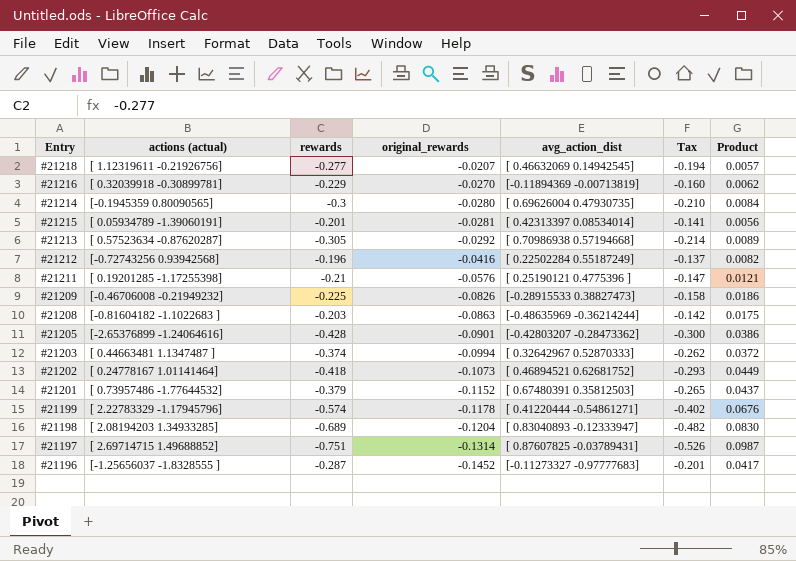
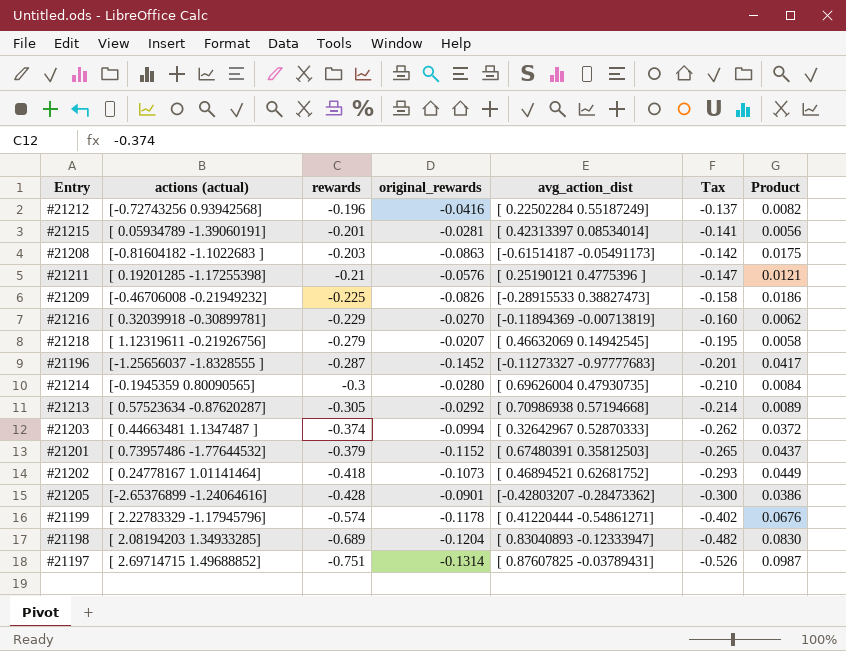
row order: original_rewards descending -> rewards descending
#21208 | avg_action_dist: [-0.48635969 -0.36214244] -> [-0.61514187 -0.05491173]
#21218 | rewards: -0.277 -> -0.279
#21218 | Tax: -0.194 -> -0.195
#21218 | Product: 0.0057 -> 0.0058

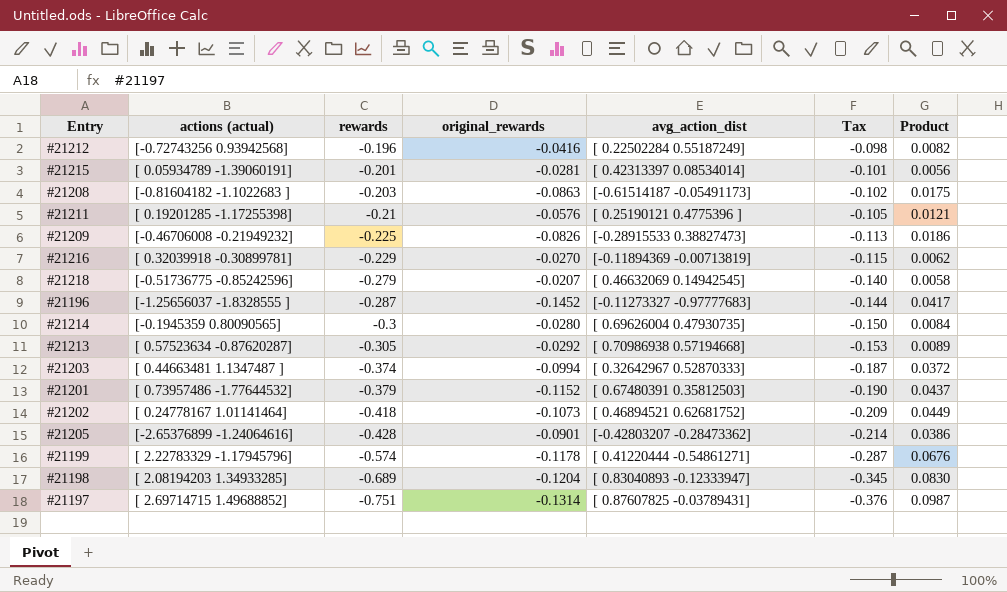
column Tax | formula: [rewards] * 0.7 -> [rewards] * 0.5
#21218 | actions (actual): [ 1.12319611 -0.21926756] -> [-0.51736775 -0.85242596]

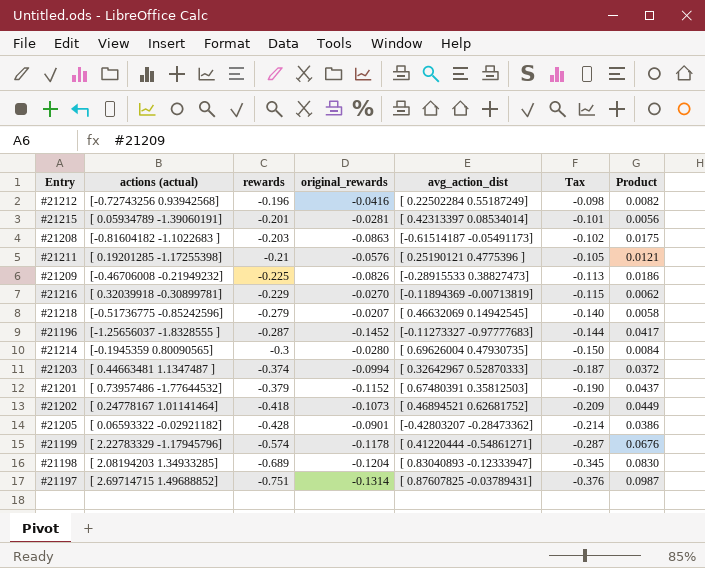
row #21213: [ 0.57523634 -0.87620287] | -0.305 | -0.0292 | [ 0.70986938 0.57194668] | -0.153 | 0.0089 -> none
#21205 | actions (actual): [-2.65376899 -1.24064616] -> [ 0.06593322 -0.02921182]

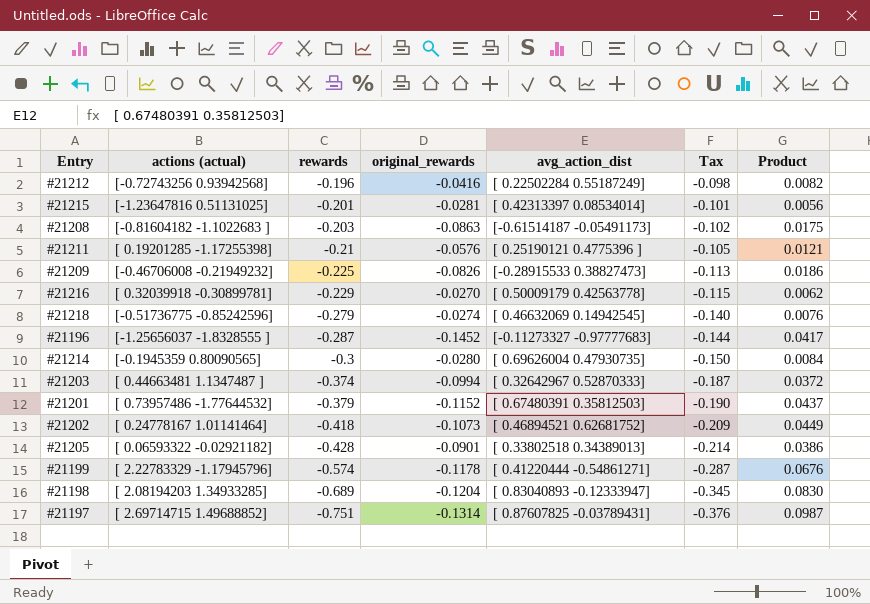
#21215 | actions (actual): [ 0.05934789 -1.39060191] -> [-1.23647816 0.51131025]
#21216 | avg_action_dist: [-0.11894369 -0.00713819] -> [ 0.50009179 0.42563778]
#21218 | original_rewards: -0.0207 -> -0.0274
#21218 | Product: 0.0058 -> 0.0076
#21205 | avg_action_dist: [-0.42803207 -0.28473362] -> [ 0.33802518 0.34389013]

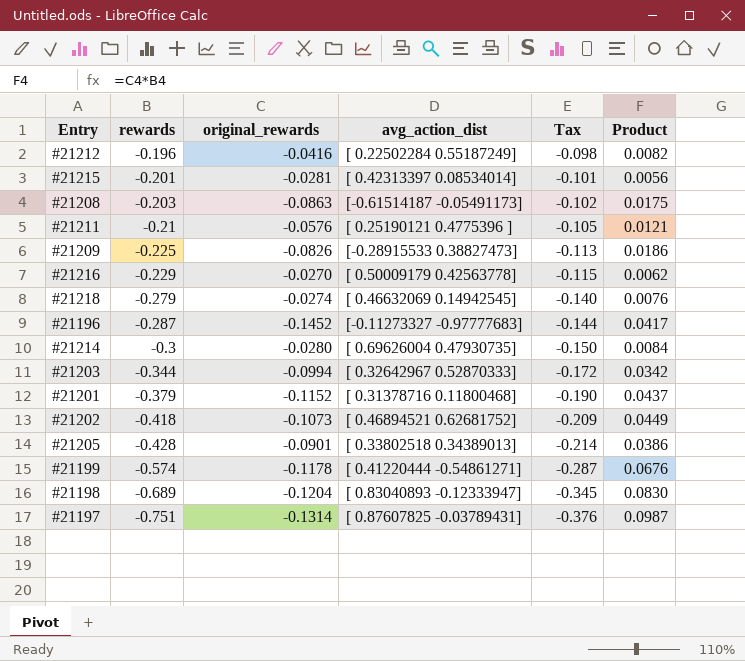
column actions (actual) | position: 2 -> none
#21203 | rewards: -0.374 -> -0.344
#21203 | Tax: -0.187 -> -0.172
#21203 | Product: 0.0372 -> 0.0342
#21201 | avg_action_dist: [ 0.67480391 0.35812503] -> [ 0.31378716 0.11800468]

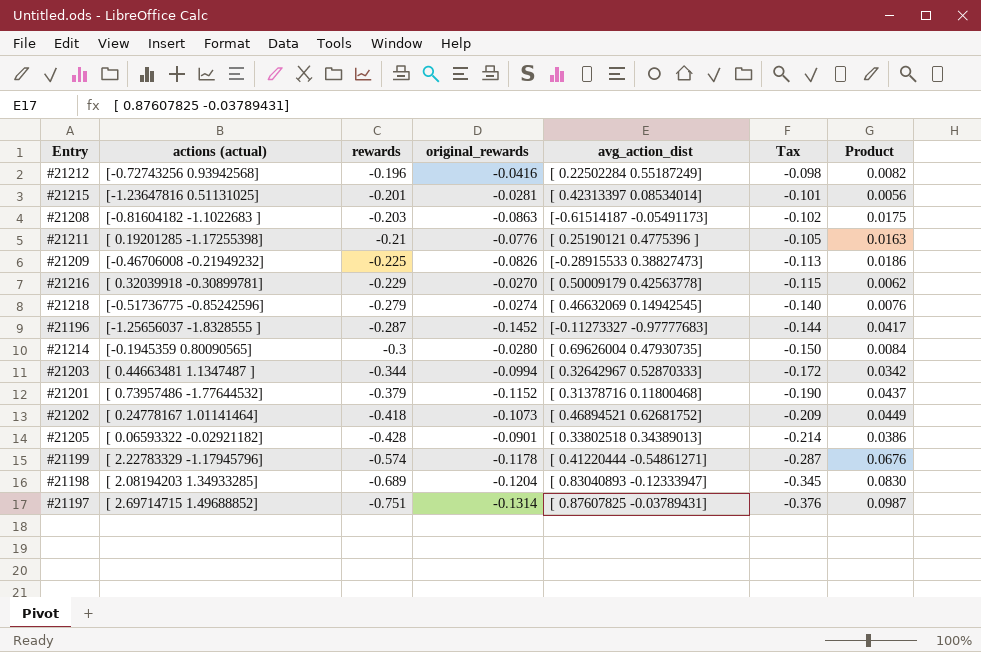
column actions (actual) | position: none -> 2
#21211 | original_rewards: -0.0576 -> -0.0776
#21211 | Product: 0.0121 -> 0.0163

